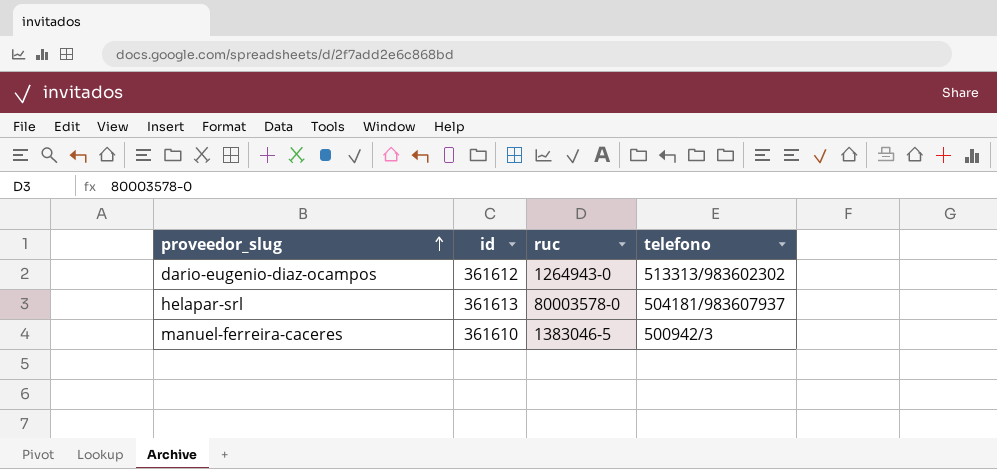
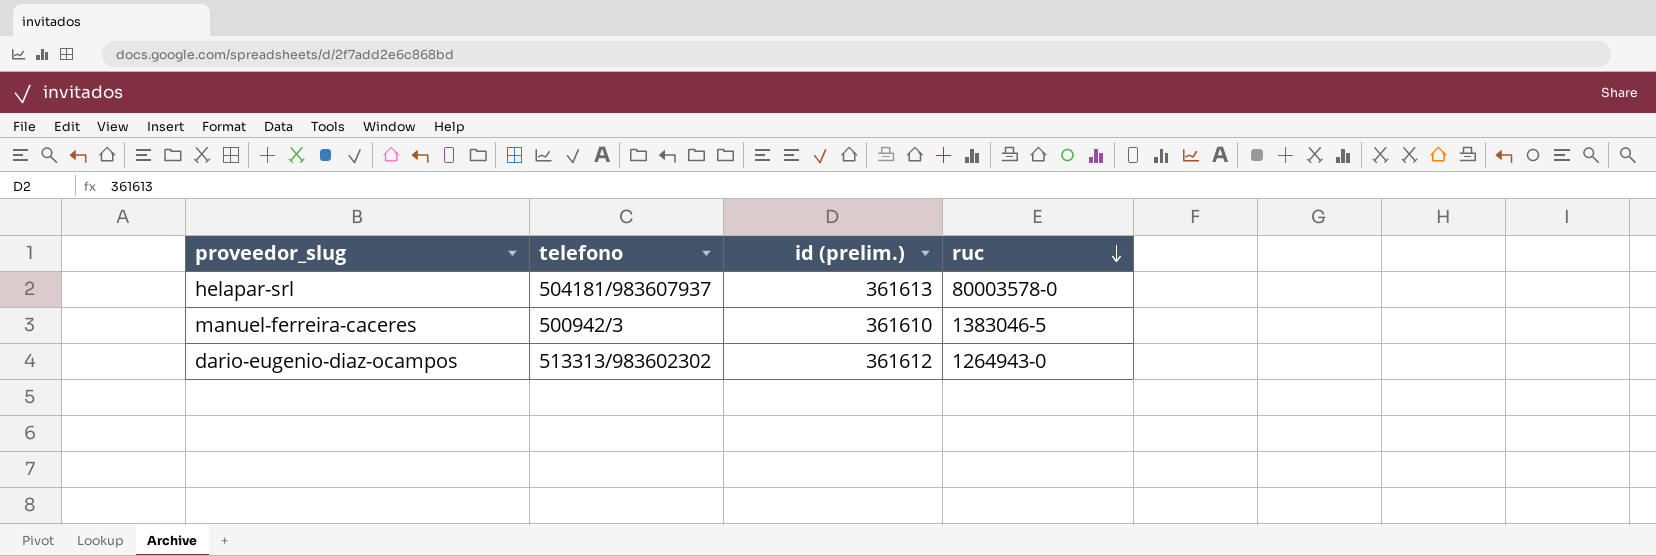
row order: proveedor_slug ascending -> ruc descending
column telefono | position: 4 -> 2
column name: id -> id (prelim.)

